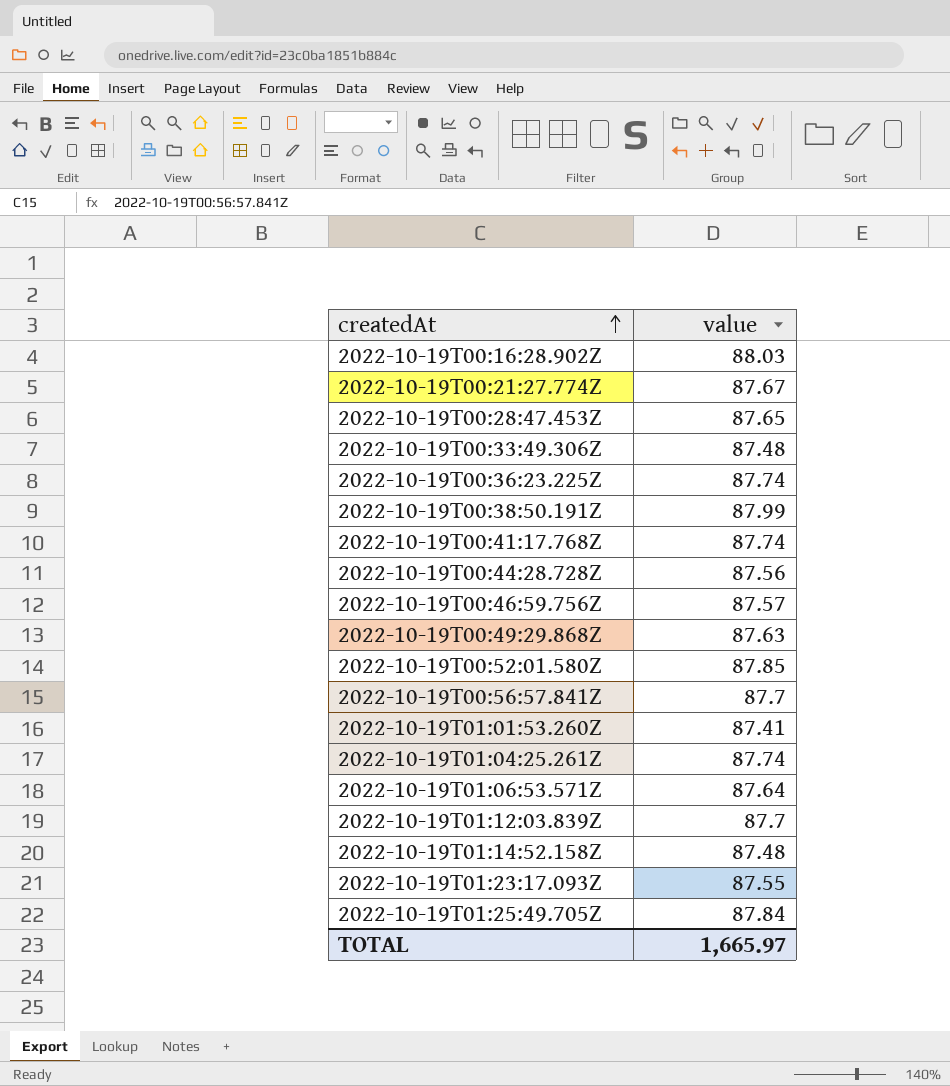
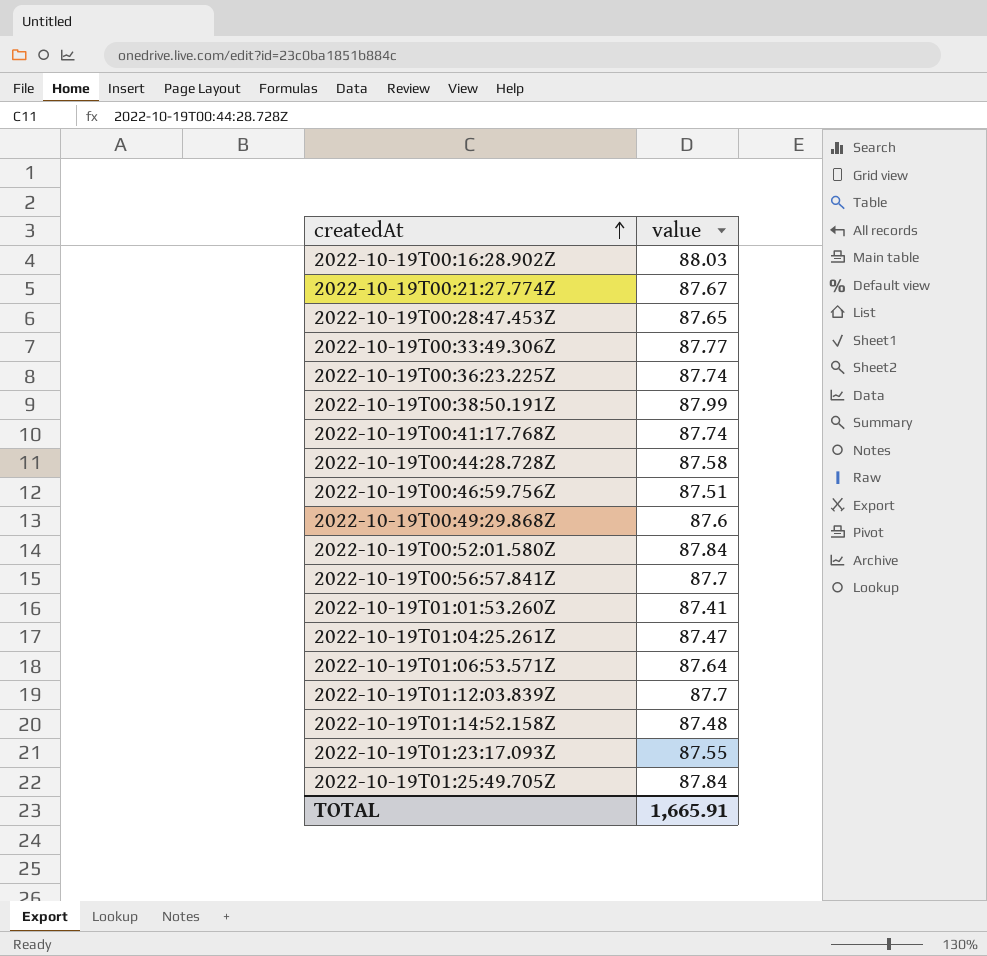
2022-10-19T00:33:49.306Z | value: 87.48 -> 87.77
2022-10-19T00:44:28.728Z | value: 87.56 -> 87.58
2022-10-19T00:46:59.756Z | value: 87.57 -> 87.51
2022-10-19T00:49:29.868Z | value: 87.63 -> 87.6
2022-10-19T00:52:01.580Z | value: 87.85 -> 87.84
2022-10-19T01:04:25.261Z | value: 87.74 -> 87.47
TOTAL | value: 1,665.97 -> 1,665.91

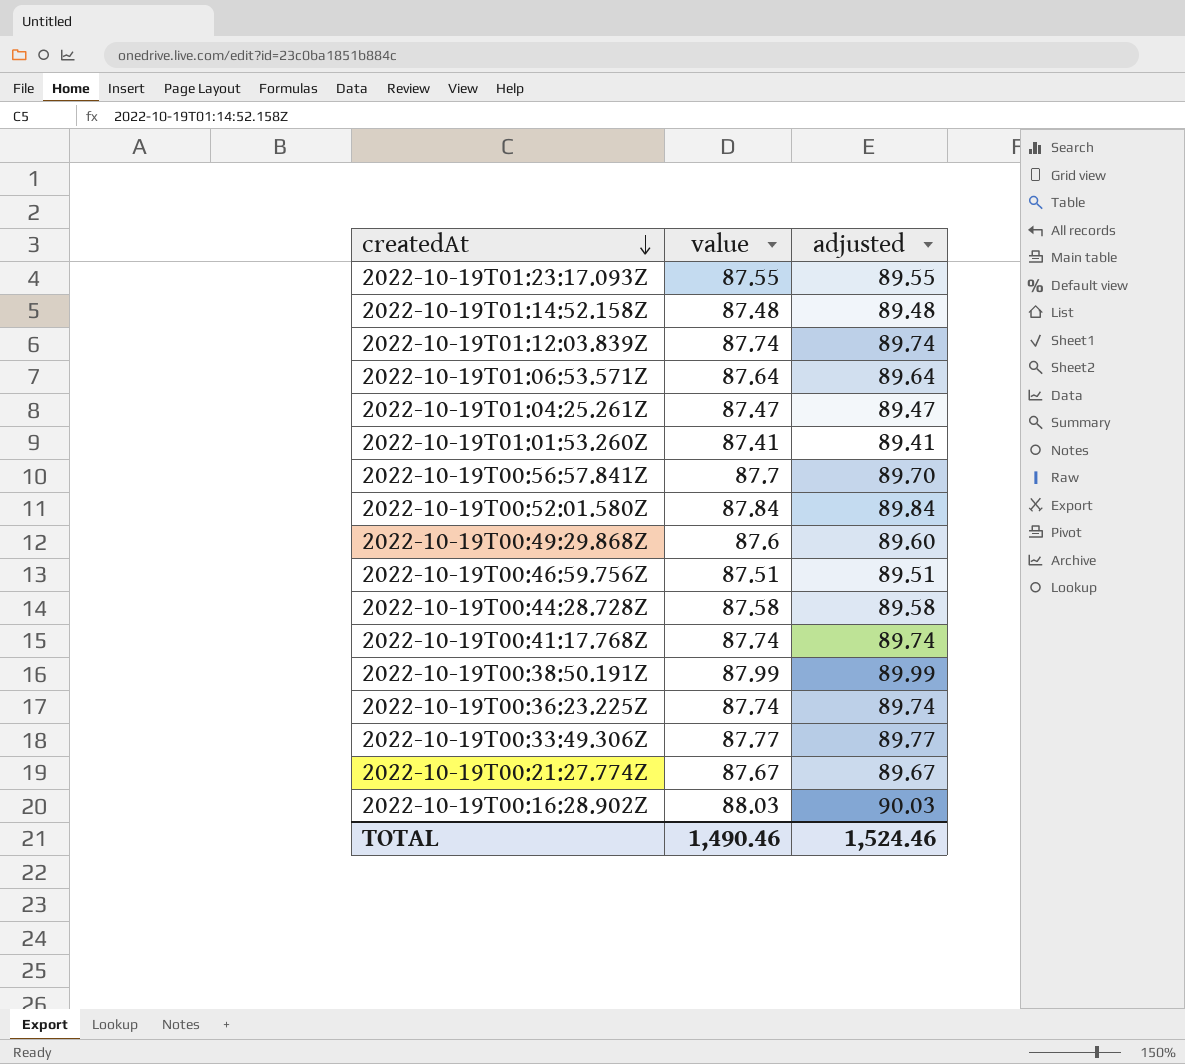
row order: createdAt ascending -> createdAt descending
column adjusted | formula: none -> [value] + 2
row 2022-10-19T00:28:47.453Z: 87.65 -> none
row 2022-10-19T01:25:49.705Z: 87.84 -> none
2022-10-19T01:12:03.839Z | value: 87.7 -> 87.74
TOTAL | value: 1,665.91 -> 1,490.46

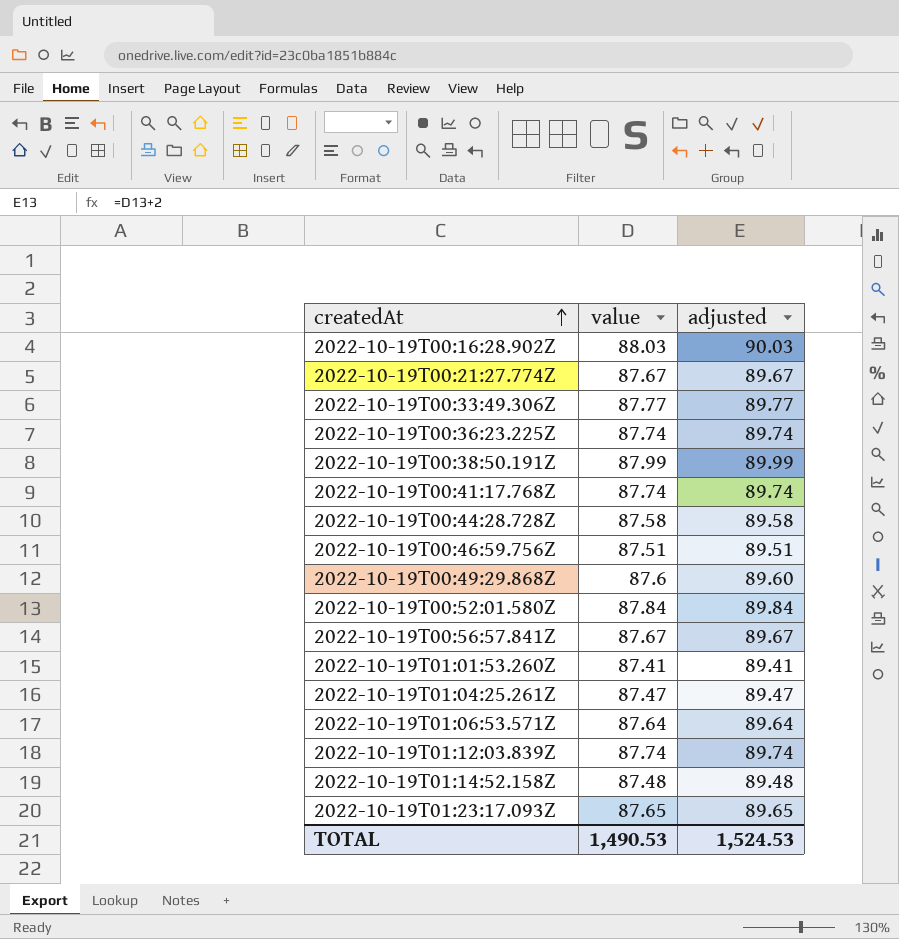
row order: createdAt descending -> createdAt ascending
2022-10-19T00:56:57.841Z | value: 87.7 -> 87.67
2022-10-19T00:56:57.841Z | adjusted: 89.70 -> 89.67
2022-10-19T01:23:17.093Z | value: 87.55 -> 87.65
2022-10-19T01:23:17.093Z | adjusted: 89.55 -> 89.65
TOTAL | value: 1,490.46 -> 1,490.53
TOTAL | adjusted: 1,524.46 -> 1,524.53

